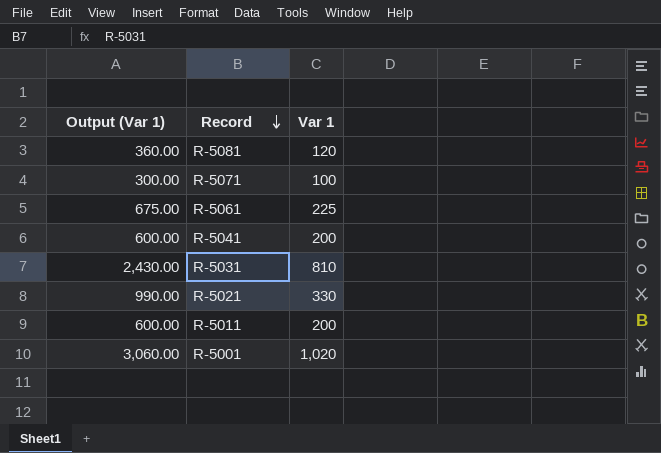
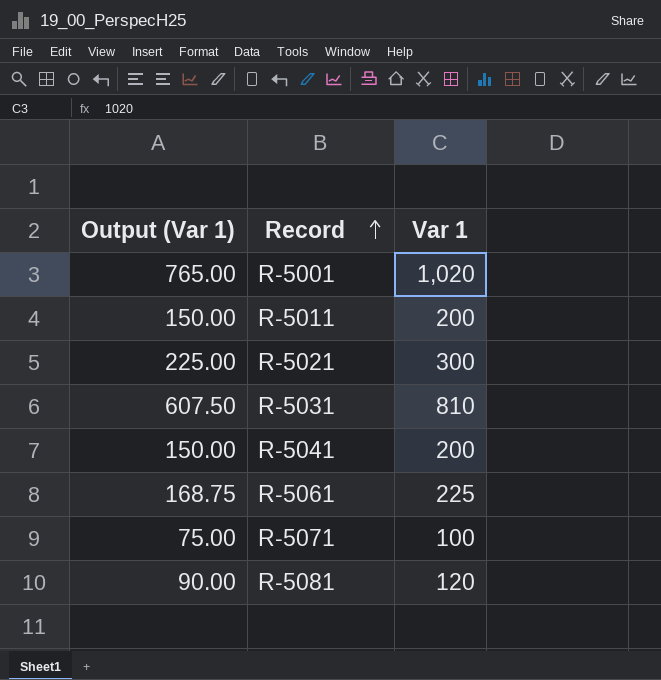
row order: Record descending -> Record ascending
column Output (Var 1) | formula: [Var 1] * 3 -> [Var 1] * 0.75
R-5021 | Var 1: 330 -> 300

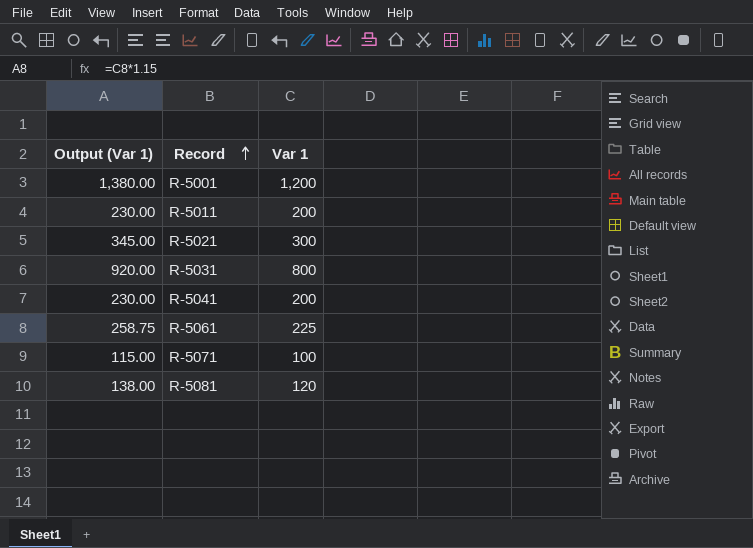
column Output (Var 1) | formula: [Var 1] * 0.75 -> [Var 1] * 1.15
R-5001 | Var 1: 1,020 -> 1,200
R-5031 | Var 1: 810 -> 800

